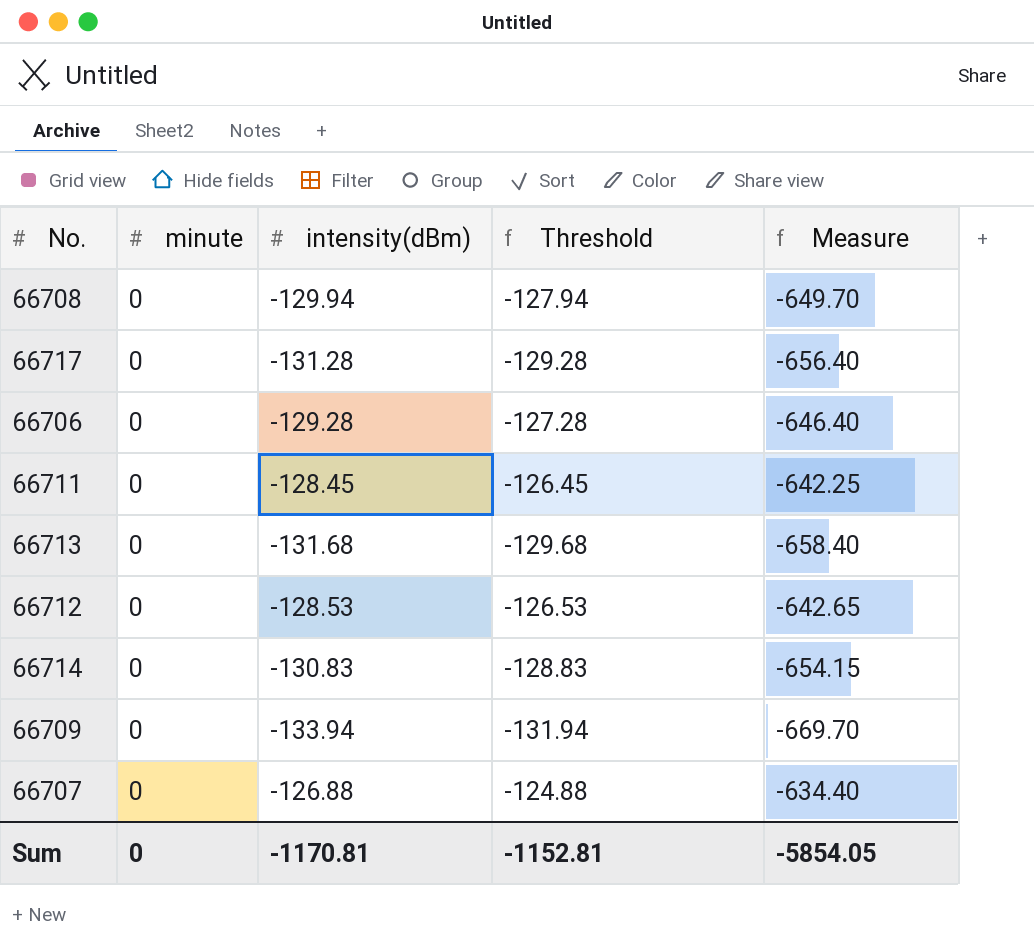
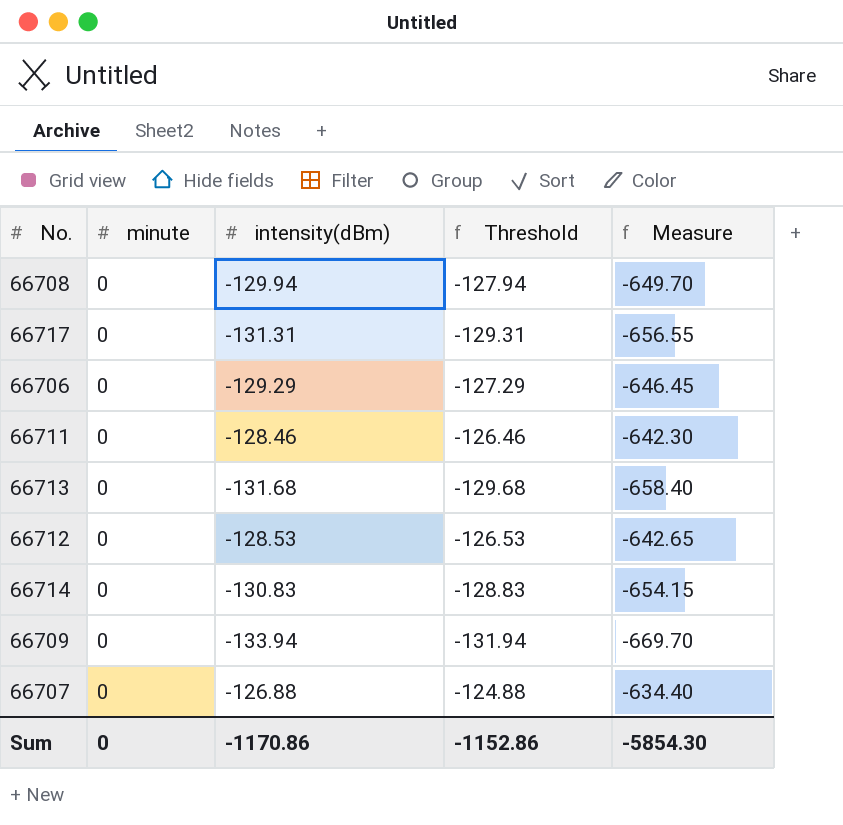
66717 | intensity(dBm): -131.28 -> -131.31
66717 | Threshold: -129.28 -> -129.31
66717 | Measure: -656.40 -> -656.55
66706 | intensity(dBm): -129.28 -> -129.29
66706 | Threshold: -127.28 -> -127.29
66706 | Measure: -646.40 -> -646.45
66711 | intensity(dBm): -128.45 -> -128.46
66711 | Threshold: -126.45 -> -126.46
66711 | Measure: -642.25 -> -642.30
Sum | intensity(dBm): -1170.81 -> -1170.86
Sum | Threshold: -1152.81 -> -1152.86
Sum | Measure: -5854.05 -> -5854.30

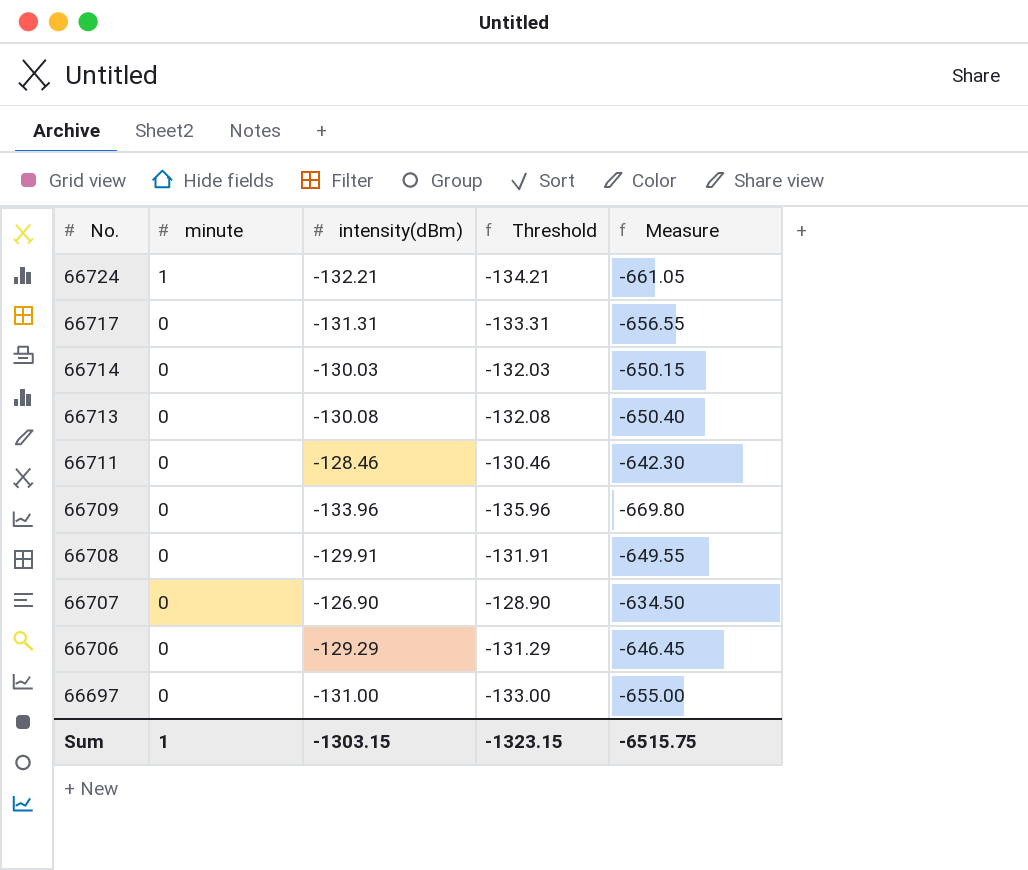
row order: none -> No. descending
column Threshold | formula: [intensity(dBm)] + 2 -> [intensity(dBm)] - 2
row 66712: 0 | -128.53 | -126.53 | -642.65 -> none
row 66724: none -> 1 | -132.21 | -134.21 | -661.05
66714 | intensity(dBm): -130.83 -> -130.03
66714 | Measure: -654.15 -> -650.15
66713 | intensity(dBm): -131.68 -> -130.08
66713 | Measure: -658.40 -> -650.40
66709 | intensity(dBm): -133.94 -> -133.96
66709 | Measure: -669.70 -> -669.80
66708 | intensity(dBm): -129.94 -> -129.91
66708 | Measure: -649.70 -> -649.55
66707 | intensity(dBm): -126.88 -> -126.90
66707 | Measure: -634.40 -> -634.50
row 66697: none -> 0 | -131.00 | -133.00 | -655.00
Sum | minute: 0 -> 1
Sum | intensity(dBm): -1170.86 -> -1303.15
Sum | Threshold: -1152.86 -> -1323.15
Sum | Measure: -5854.30 -> -6515.75

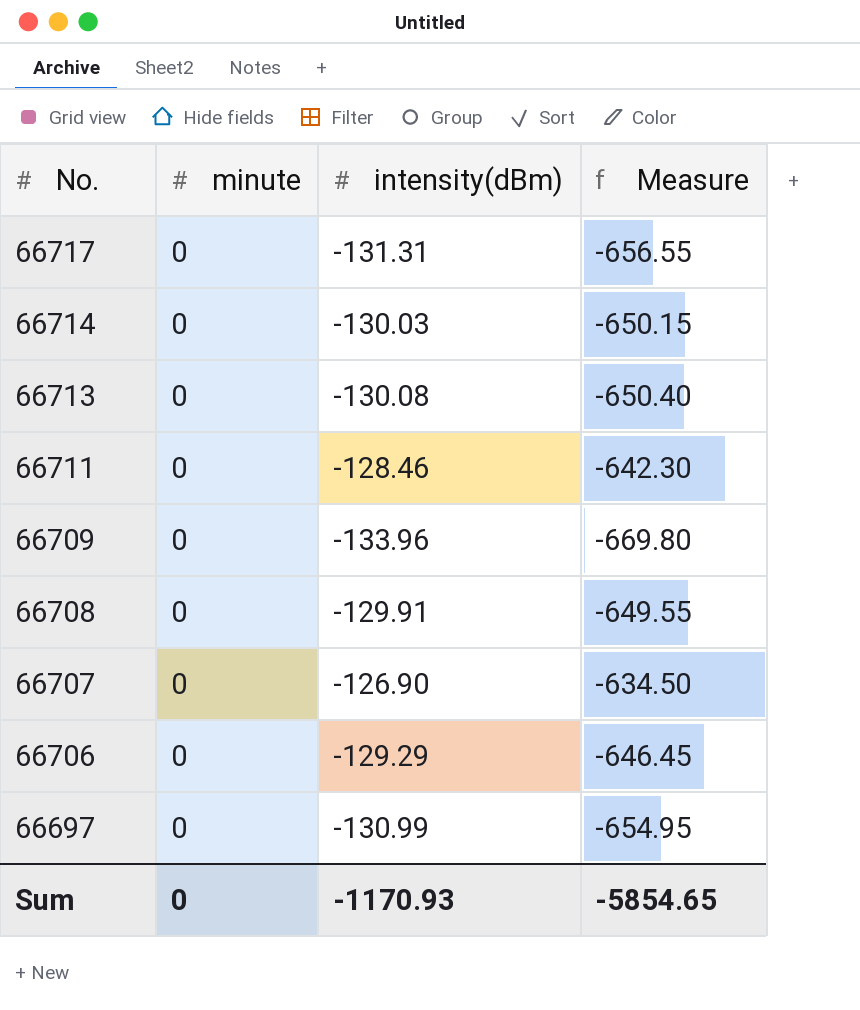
column Threshold | formula: [intensity(dBm)] - 2 -> none
row 66724: 1 | -132.21 | -134.21 | -661.05 -> none
66697 | intensity(dBm): -131.00 -> -130.99
66697 | Measure: -655.00 -> -654.95
Sum | minute: 1 -> 0
Sum | intensity(dBm): -1303.15 -> -1170.93
Sum | Measure: -6515.75 -> -5854.65

